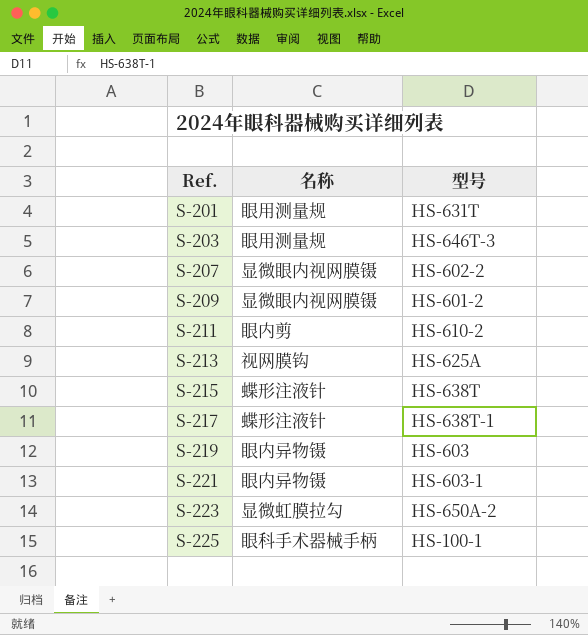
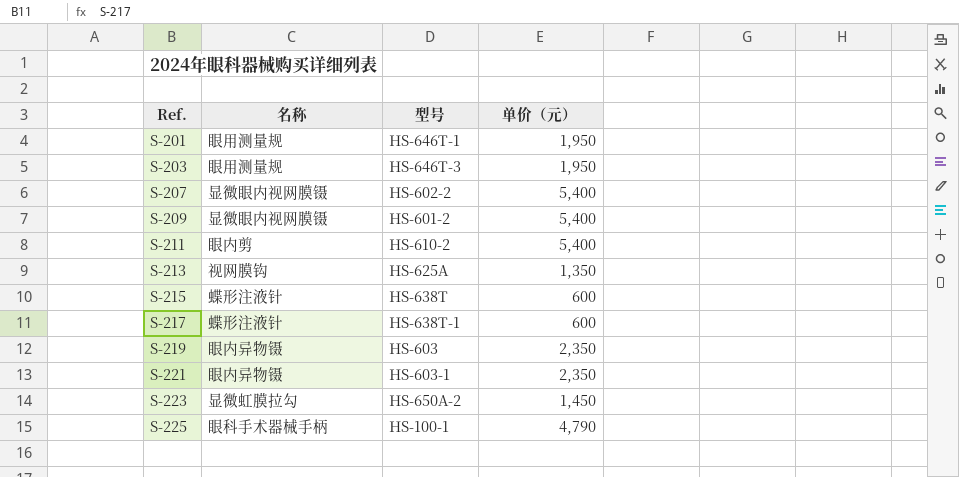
column 单价（元） | position: none -> 4
S-201 | 型号: HS-631T -> HS-646T-1

